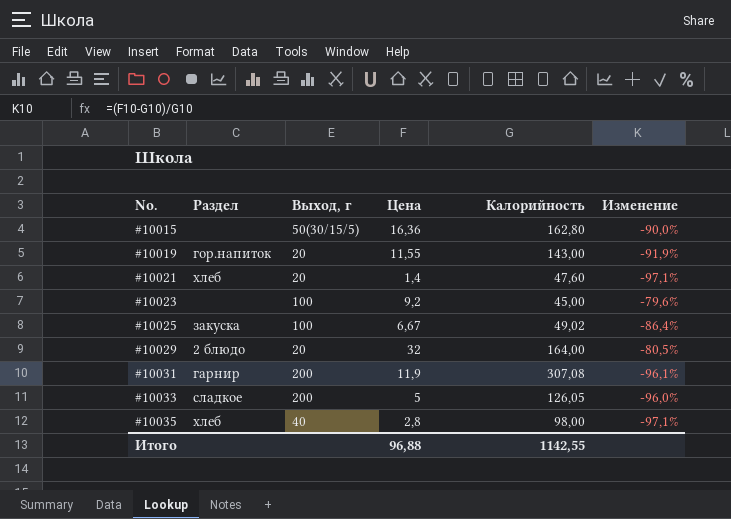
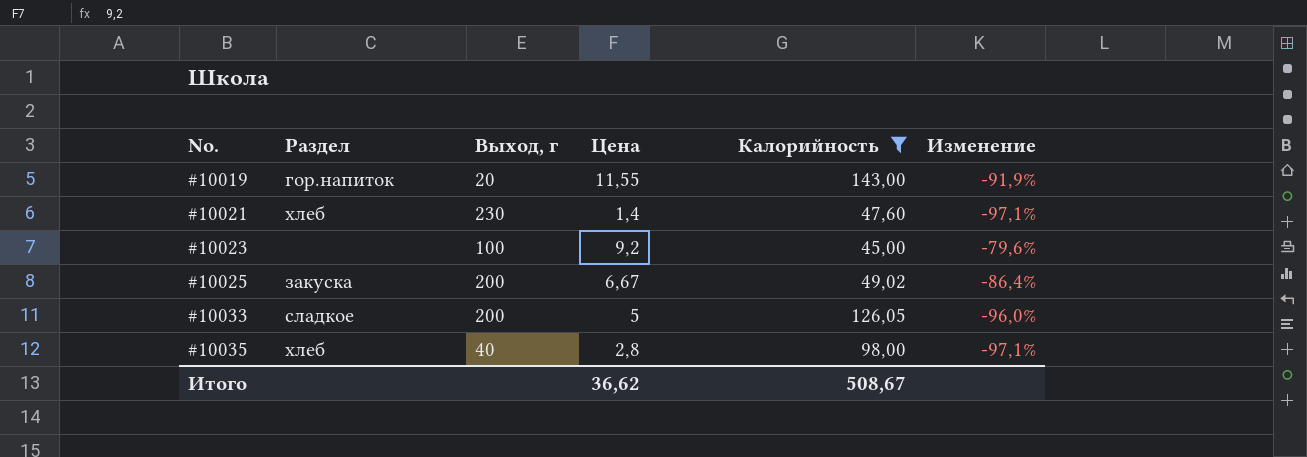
filter: none -> Калорийность <= 143,00
#10021 | Выход, г: 20 -> 230
#10025 | Выход, г: 100 -> 200
Итого | Цена: 96,88 -> 36,62
Итого | Калорийность: 1142,55 -> 508,67

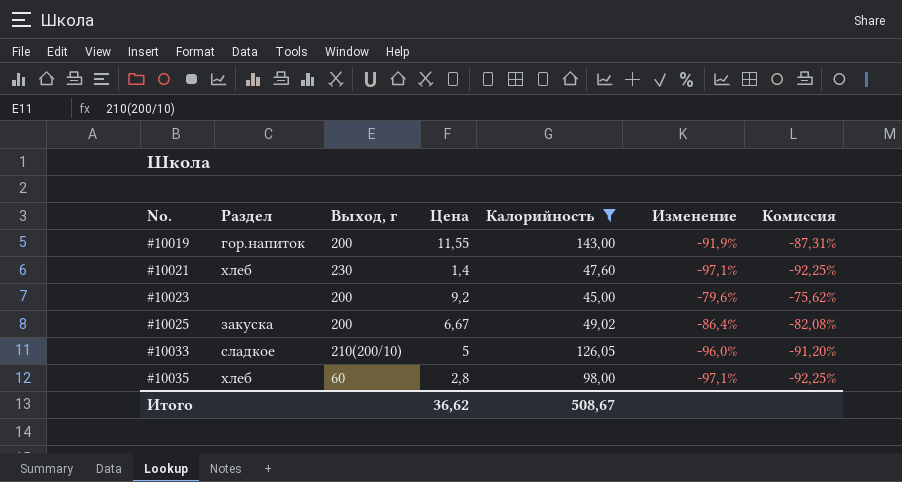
column Комиссия | formula: none -> [Изменение] * 0,95
#10019 | Выход, г: 20 -> 200
#10023 | Выход, г: 100 -> 200
#10033 | Выход, г: 200 -> 210(200/10)
#10035 | Выход, г: 40 -> 60

